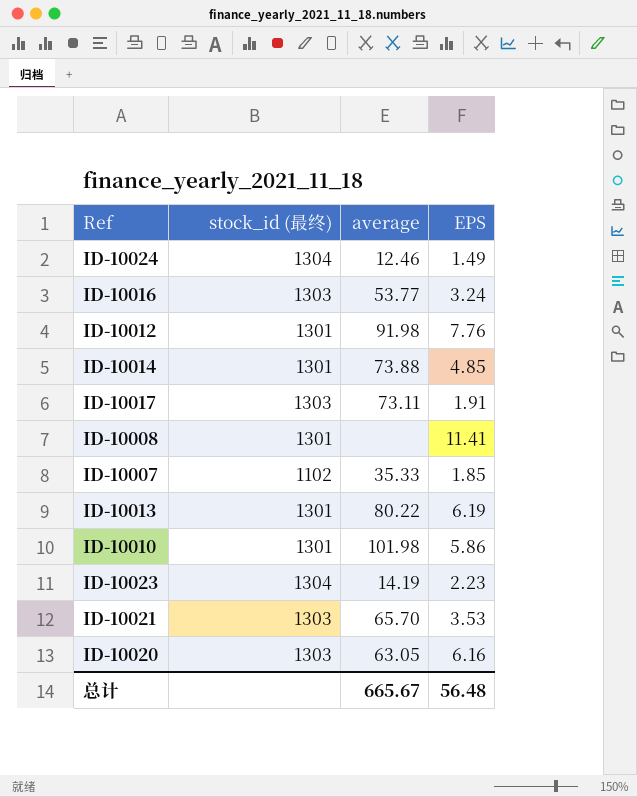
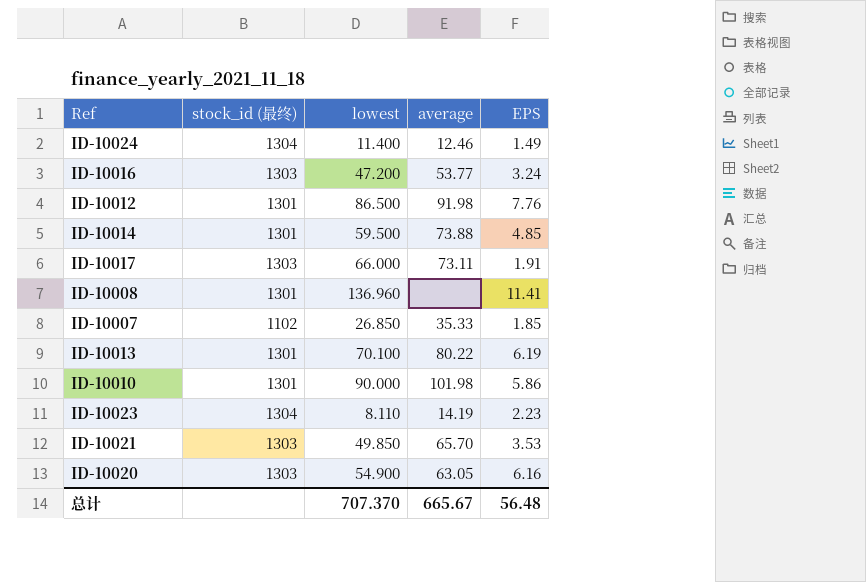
column lowest | position: none -> 3

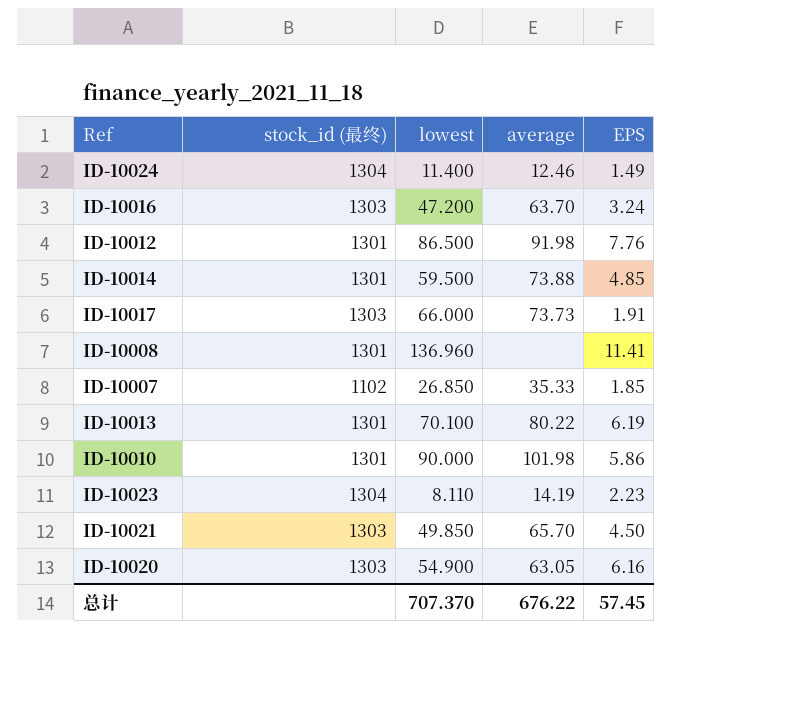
ID-10016 | average: 53.77 -> 63.70
ID-10017 | average: 73.11 -> 73.73
ID-10021 | EPS: 3.53 -> 4.50
总计 | average: 665.67 -> 676.22
总计 | EPS: 56.48 -> 57.45

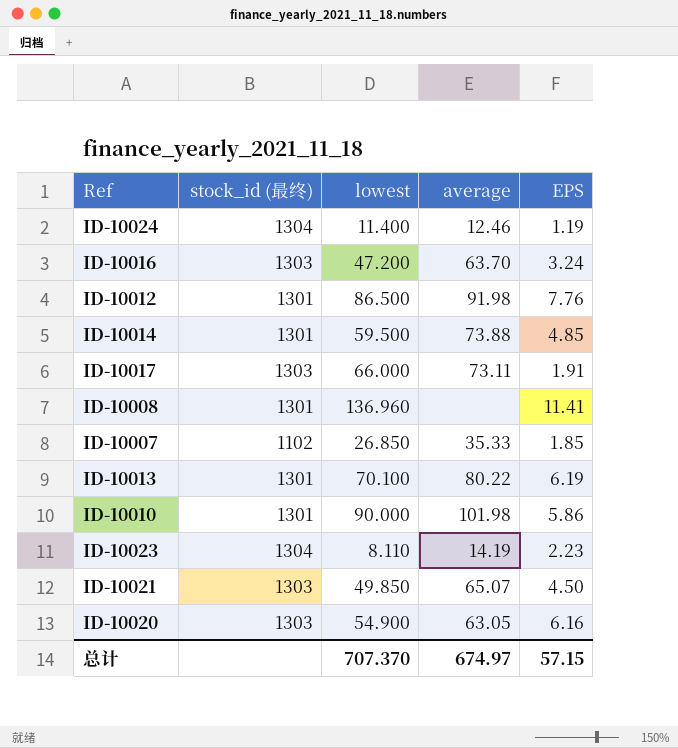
ID-10024 | EPS: 1.49 -> 1.19
ID-10017 | average: 73.73 -> 73.11
ID-10021 | average: 65.70 -> 65.07
总计 | average: 676.22 -> 674.97
总计 | EPS: 57.45 -> 57.15

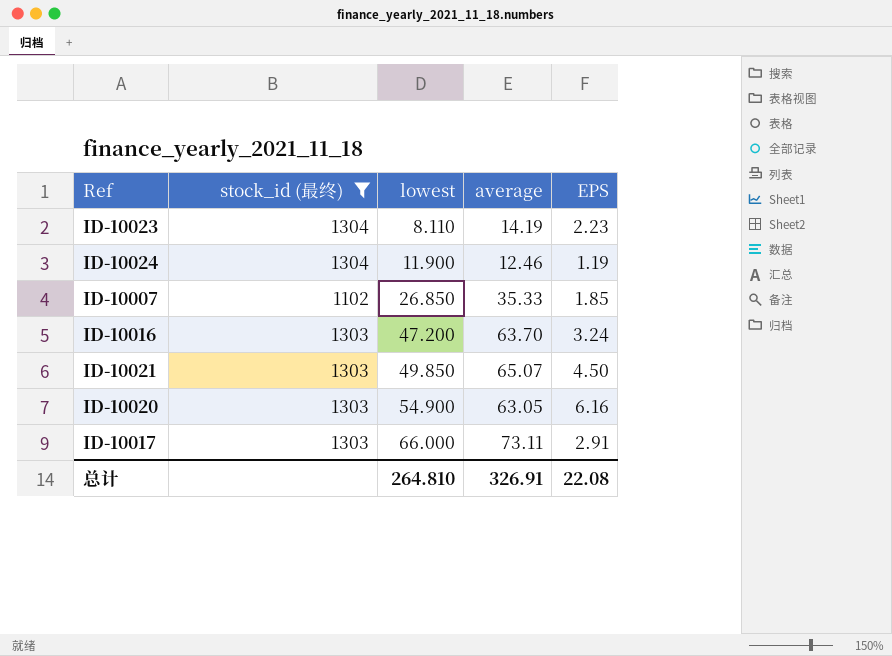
filter: none -> stock_id (最终) != 1301
row order: none -> lowest ascending
ID-10024 | lowest: 11.400 -> 11.900
ID-10017 | EPS: 1.91 -> 2.91
总计 | lowest: 707.370 -> 264.810
总计 | average: 674.97 -> 326.91
总计 | EPS: 57.15 -> 22.08

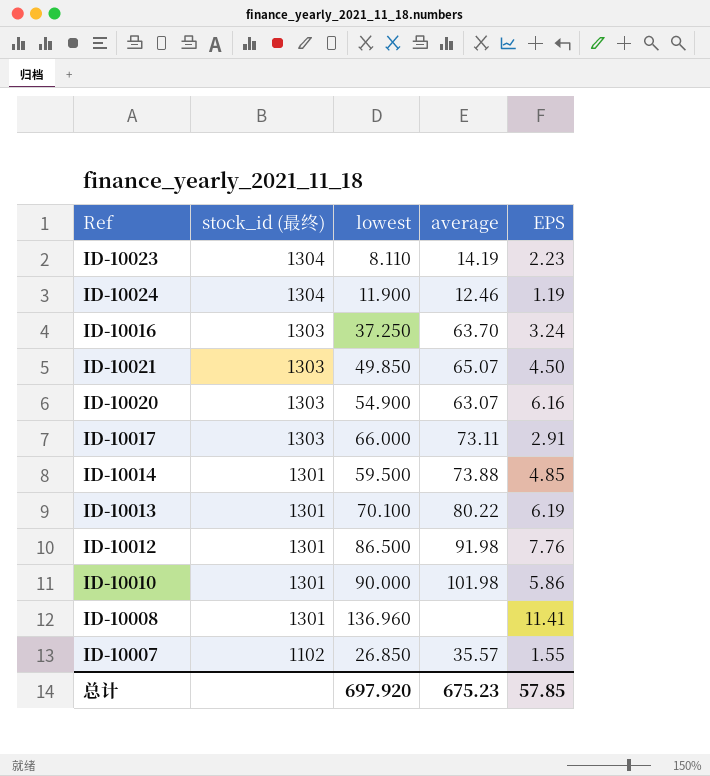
filter: stock_id (最终) != 1301 -> none
row order: lowest ascending -> stock_id (最终) descending
ID-10016 | lowest: 47.200 -> 37.250
ID-10020 | average: 63.05 -> 63.07
ID-10007 | average: 35.33 -> 35.57
ID-10007 | EPS: 1.85 -> 1.55
总计 | lowest: 264.810 -> 697.920
总计 | average: 326.91 -> 675.23
总计 | EPS: 22.08 -> 57.85

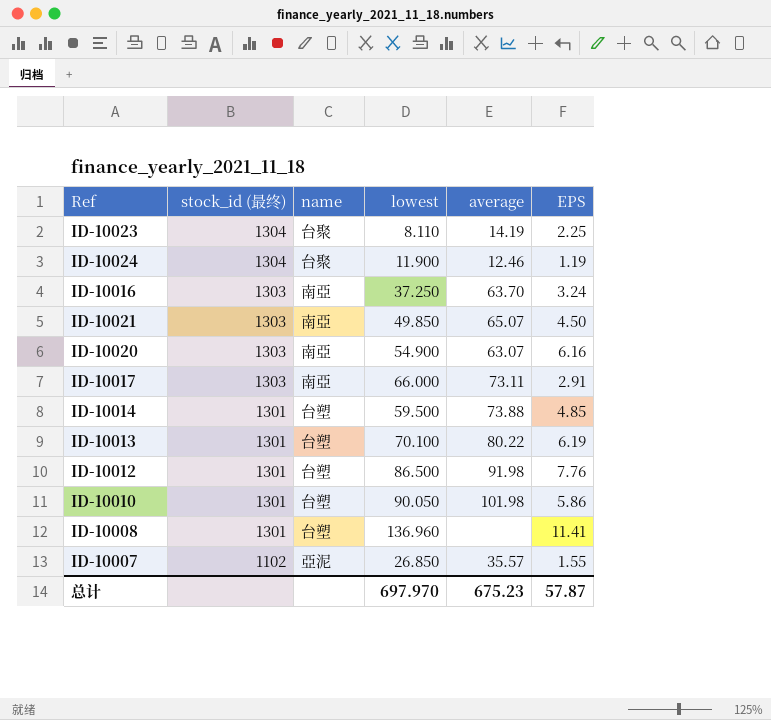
column name | position: none -> 3
ID-10023 | EPS: 2.23 -> 2.25
ID-10010 | lowest: 90.000 -> 90.050
总计 | lowest: 697.920 -> 697.970
总计 | EPS: 57.85 -> 57.87

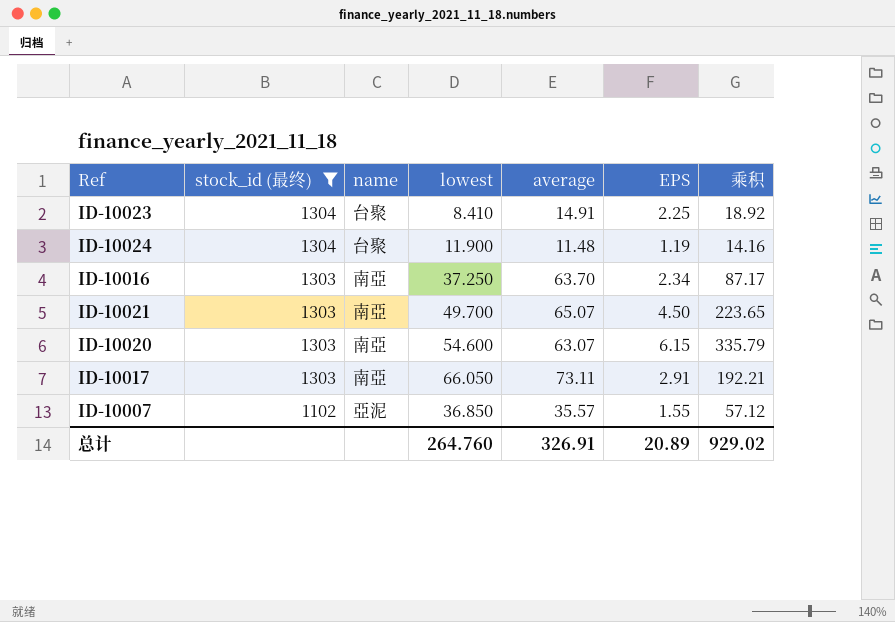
filter: none -> stock_id (最终) != 1301
column 乘积 | formula: none -> [lowest] * [EPS]
ID-10023 | lowest: 8.110 -> 8.410
ID-10023 | average: 14.19 -> 14.91
ID-10024 | average: 12.46 -> 11.48
ID-10016 | EPS: 3.24 -> 2.34
ID-10021 | lowest: 49.850 -> 49.700
ID-10020 | lowest: 54.900 -> 54.600
ID-10020 | EPS: 6.16 -> 6.15
ID-10017 | lowest: 66.000 -> 66.050
ID-10007 | lowest: 26.850 -> 36.850
总计 | lowest: 697.970 -> 264.760
总计 | average: 675.23 -> 326.91
总计 | EPS: 57.87 -> 20.89

